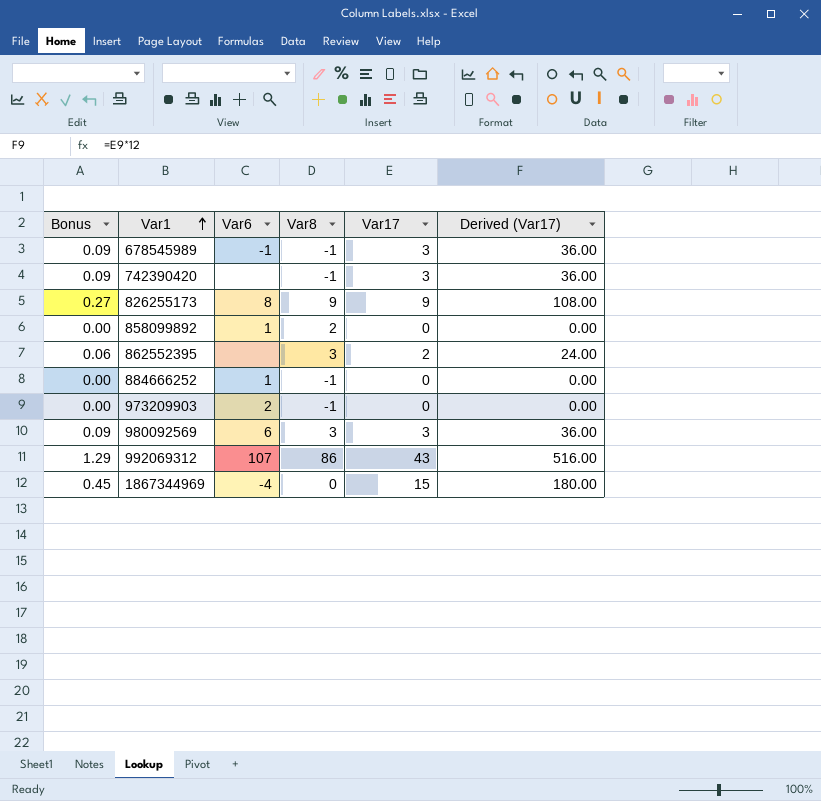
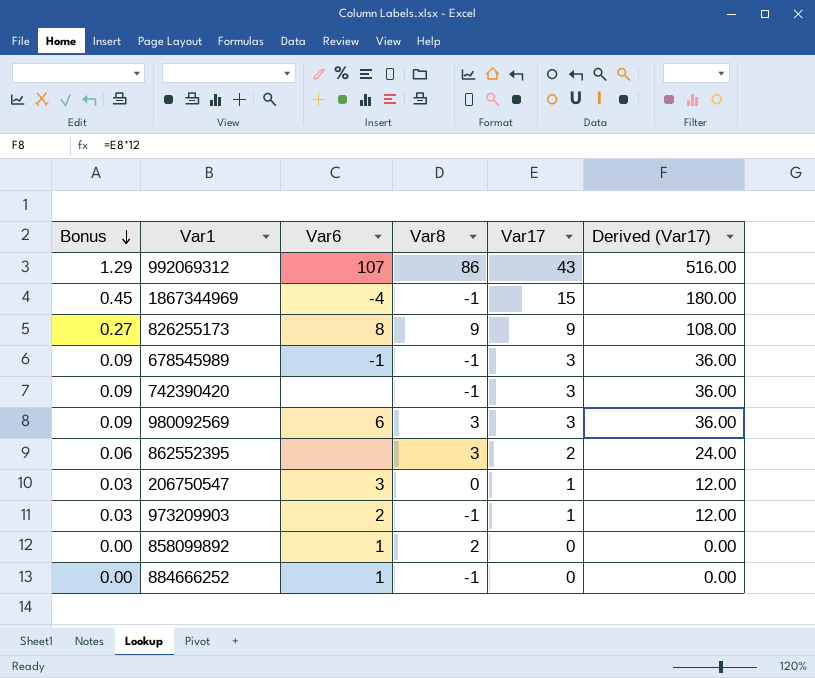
row order: Var1 ascending -> Bonus descending
1867344969 | Var8: 0 -> -1
row 206750547: none -> 0.03 | 3 | 0 | 1 | 12.00
973209903 | Bonus: 0.00 -> 0.03
973209903 | Var17: 0 -> 1
973209903 | Derived (Var17): 0.00 -> 12.00

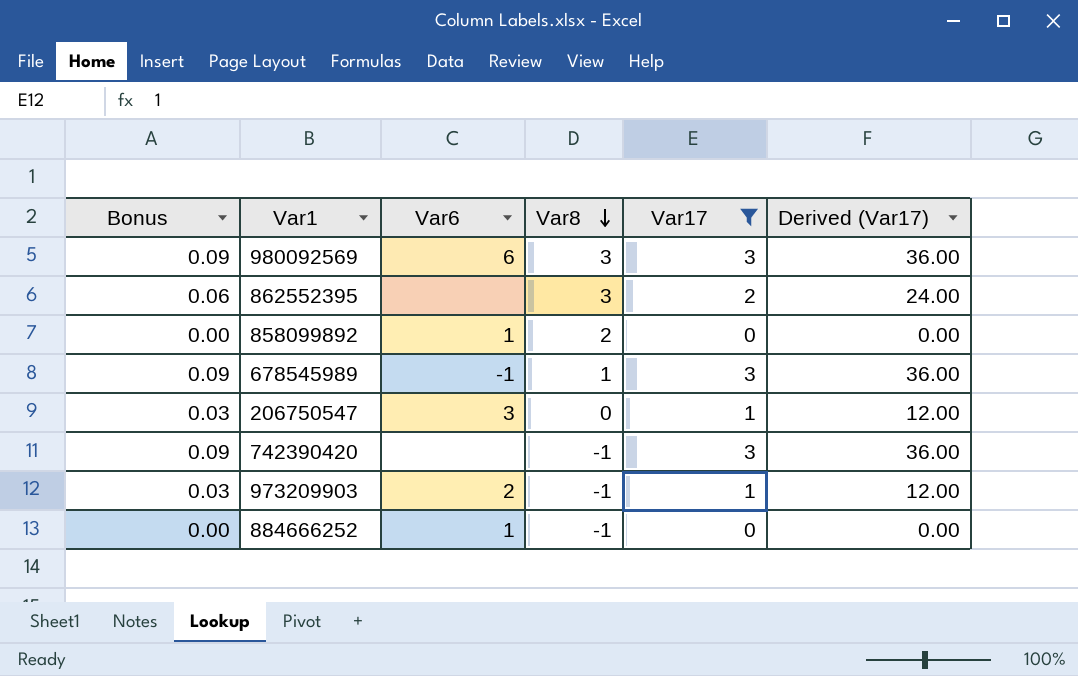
filter: none -> Var17 <= 3
row order: Bonus descending -> Var8 descending
678545989 | Var8: -1 -> 1

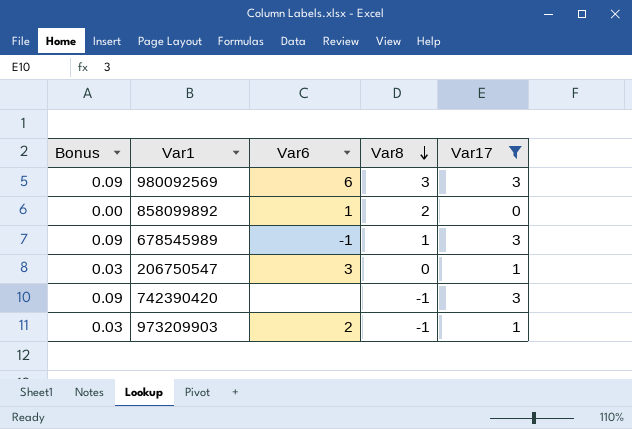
column Derived (Var17) | formula: [Var17] * 12 -> none
row 862552395: 0.06 | none | 3 | 2 | 24.00 -> none
row 884666252: 0.00 | 1 | -1 | 0 | 0.00 -> none

